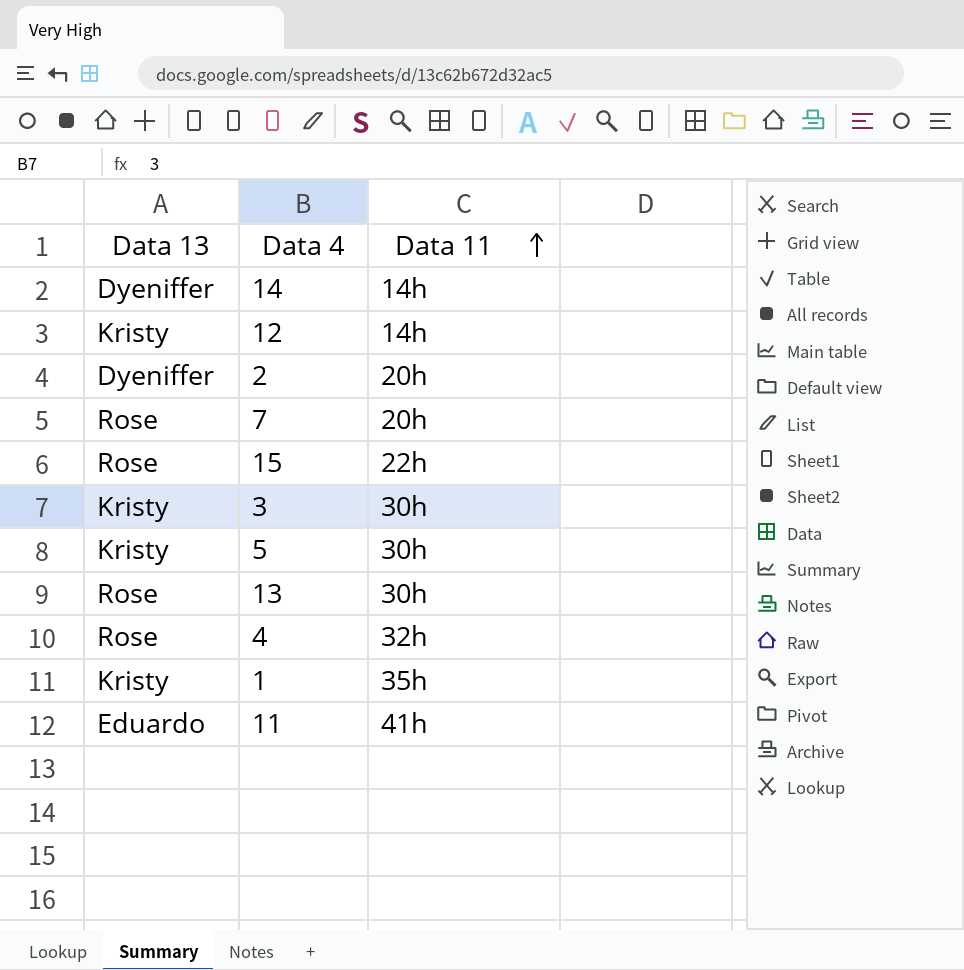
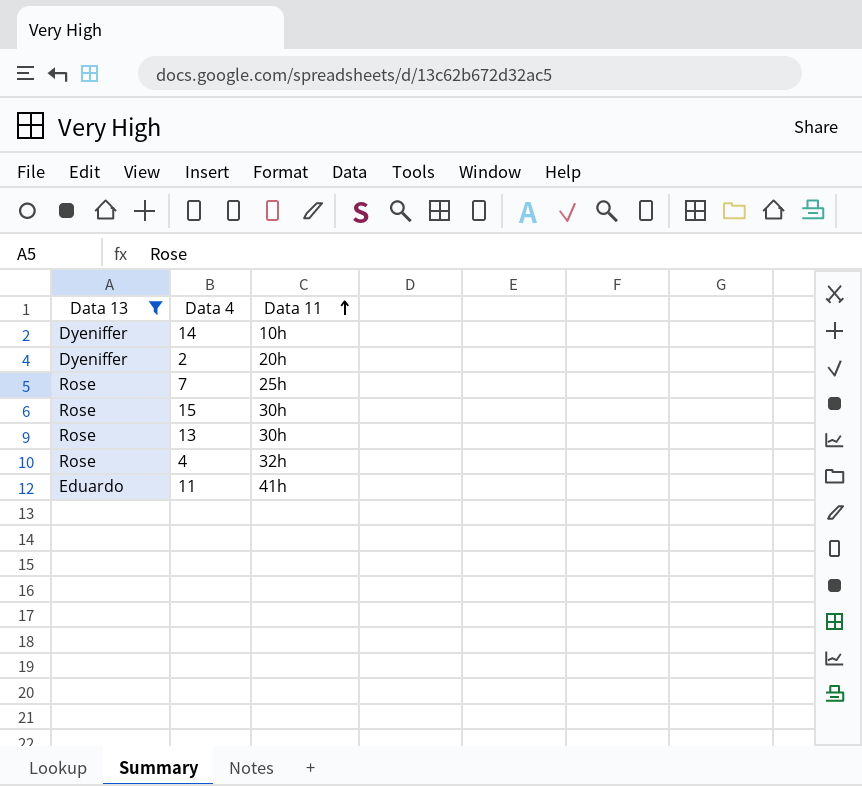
filter: none -> Data 13 != Kristy
14 | Data 11: 14h -> 10h
7 | Data 11: 20h -> 25h
15 | Data 11: 22h -> 30h

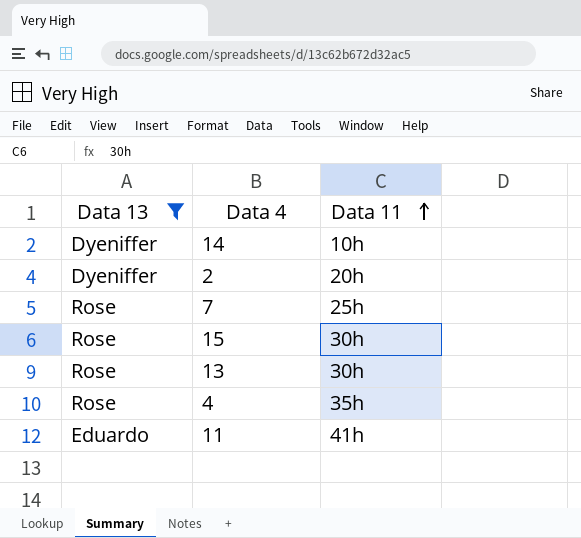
4 | Data 11: 32h -> 35h

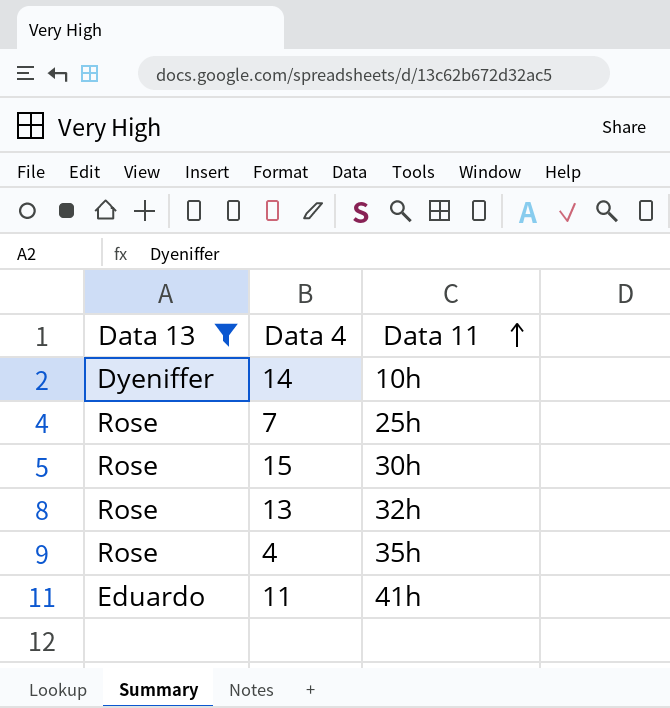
row 2: Dyeniffer | 20h -> none
13 | Data 11: 30h -> 32h

